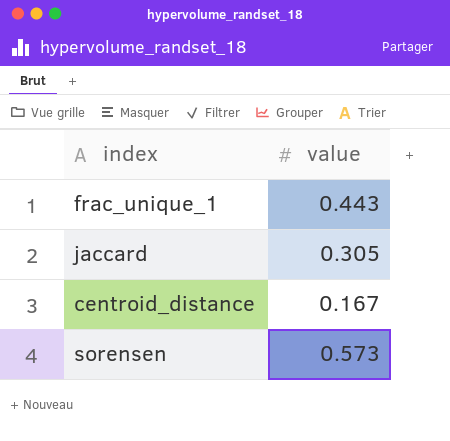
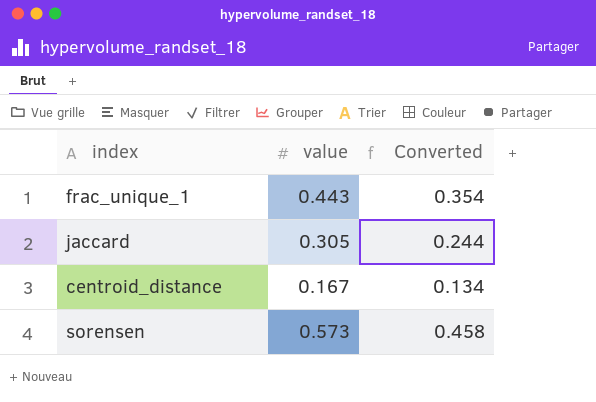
column Converted | formula: none -> [value] * 0.8

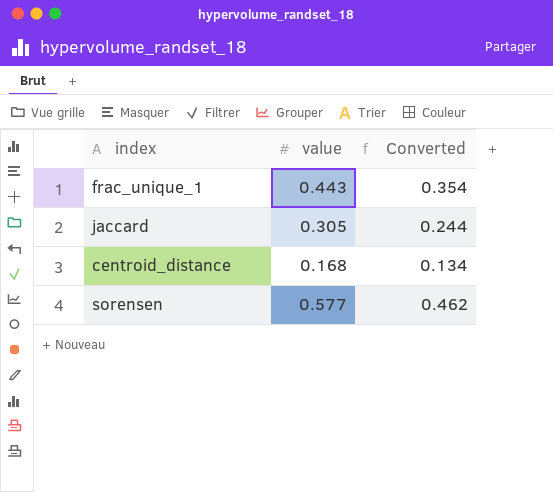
centroid_distance | value: 0.167 -> 0.168
sorensen | value: 0.573 -> 0.577
sorensen | Converted: 0.458 -> 0.462

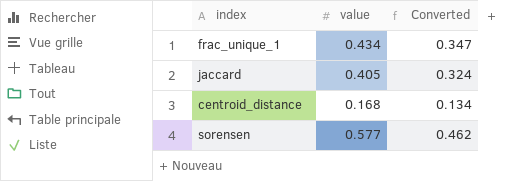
frac_unique_1 | value: 0.443 -> 0.434
frac_unique_1 | Converted: 0.354 -> 0.347
jaccard | value: 0.305 -> 0.405
jaccard | Converted: 0.244 -> 0.324

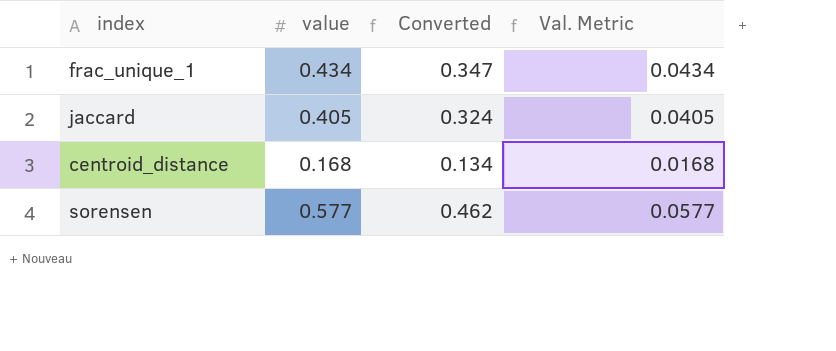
column Val. Metric | formula: none -> [value] * 0.1

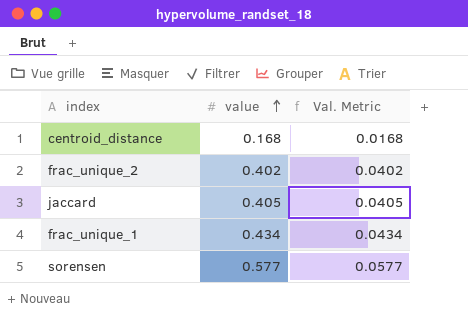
row order: none -> value ascending
column Converted | formula: [value] * 0.8 -> none
row frac_unique_2: none -> 0.402 | 0.0402

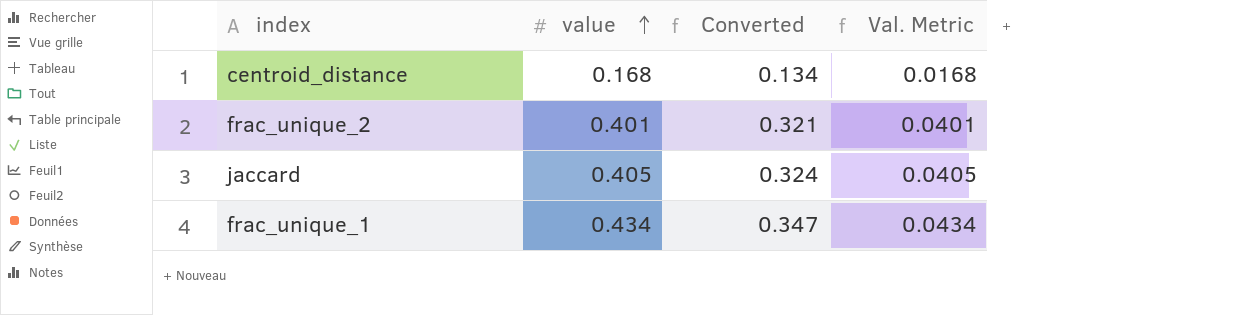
column Converted | formula: none -> [value] * 0.8
row sorensen: 0.577 | 0.0577 -> none
frac_unique_2 | value: 0.402 -> 0.401
frac_unique_2 | Val. Metric: 0.0402 -> 0.0401

